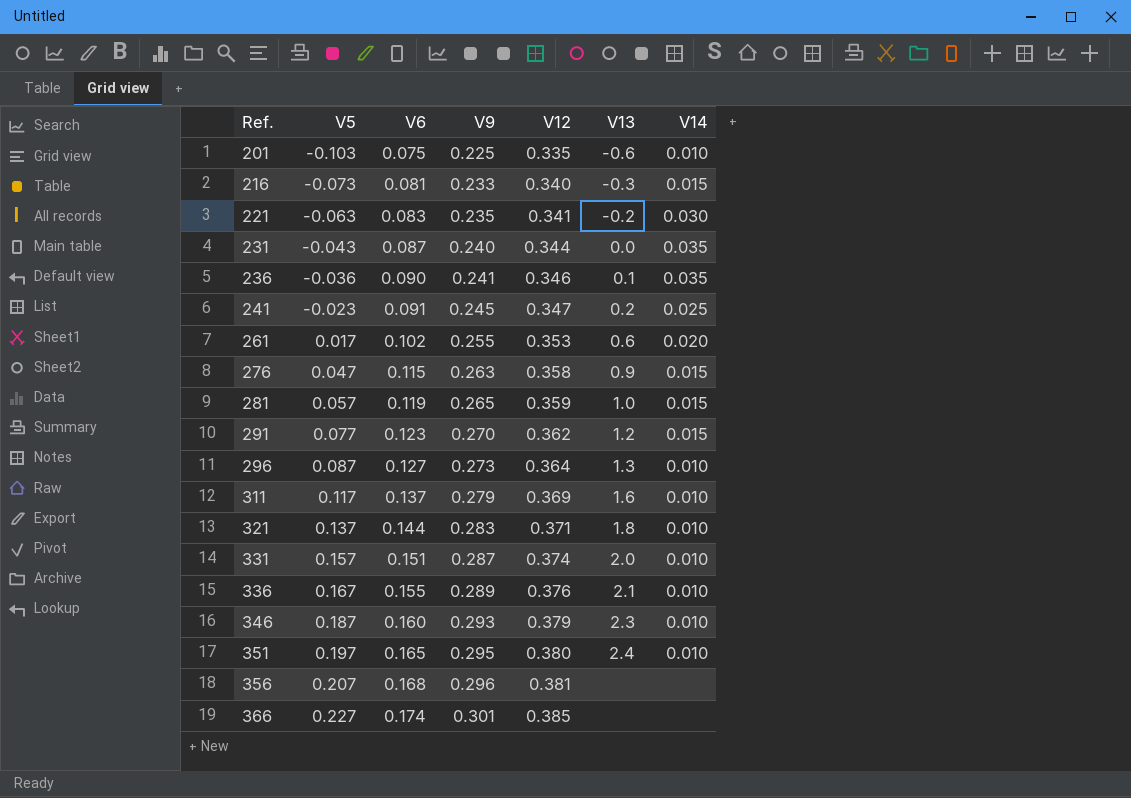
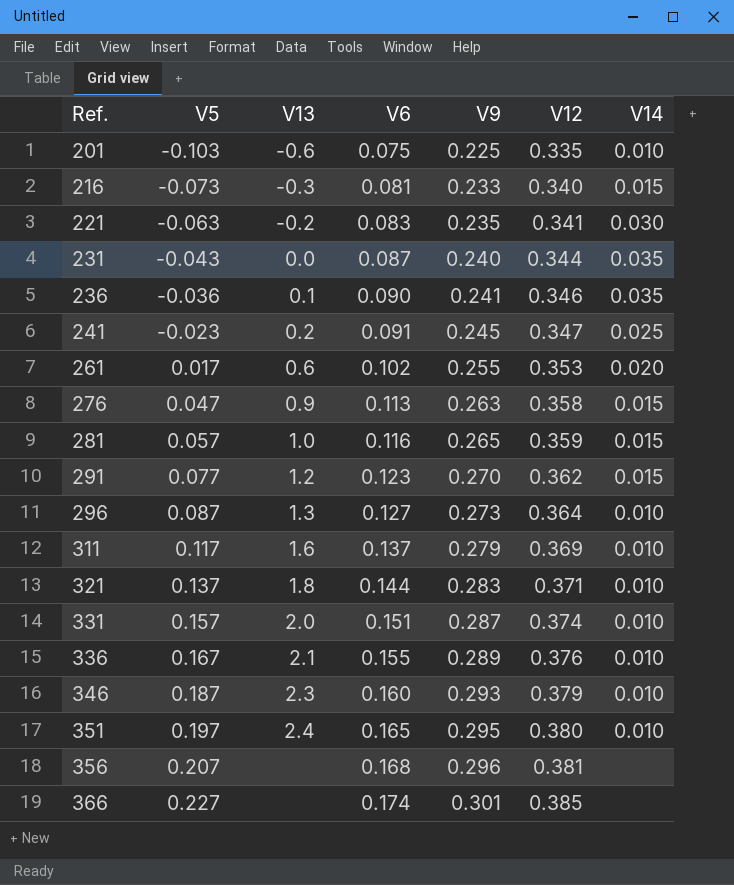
column V13 | position: 6 -> 3
276 | V6: 0.115 -> 0.113
281 | V6: 0.119 -> 0.116

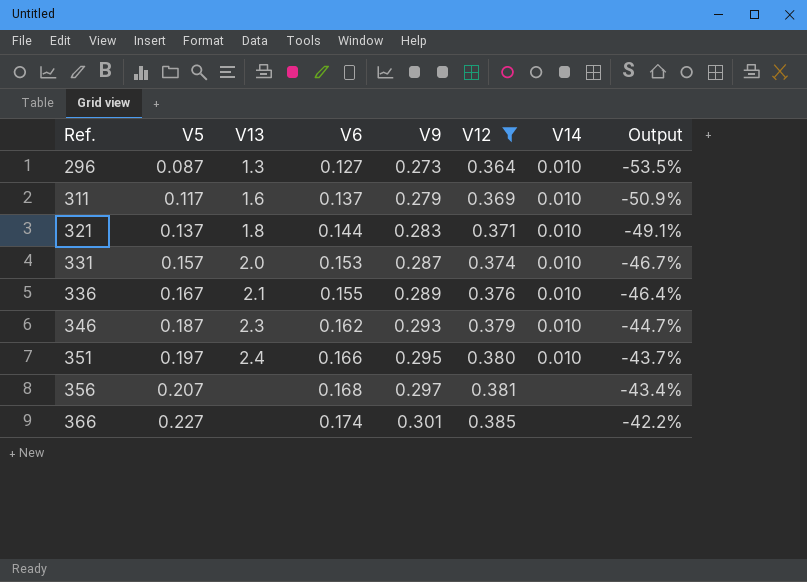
filter: none -> V12 >= 0.364
column Output | formula: none -> ([V6] - [V9]) / [V9]
331 | V6: 0.151 -> 0.153
346 | V6: 0.160 -> 0.162
351 | V6: 0.165 -> 0.166
356 | V9: 0.296 -> 0.297

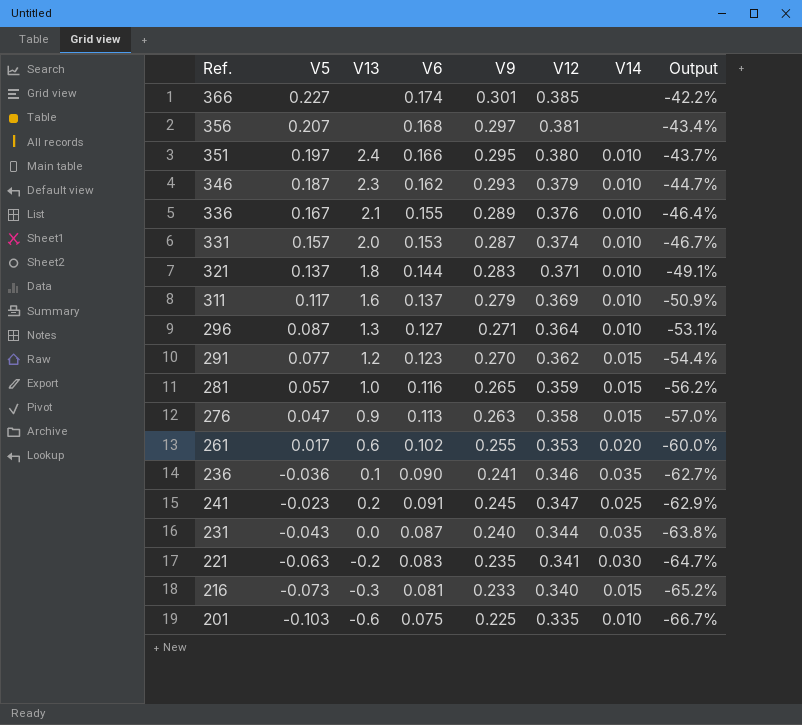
filter: V12 >= 0.364 -> none
row order: Ref. ascending -> Output descending
296 | V9: 0.273 -> 0.271
296 | Output: -53.5% -> -53.1%

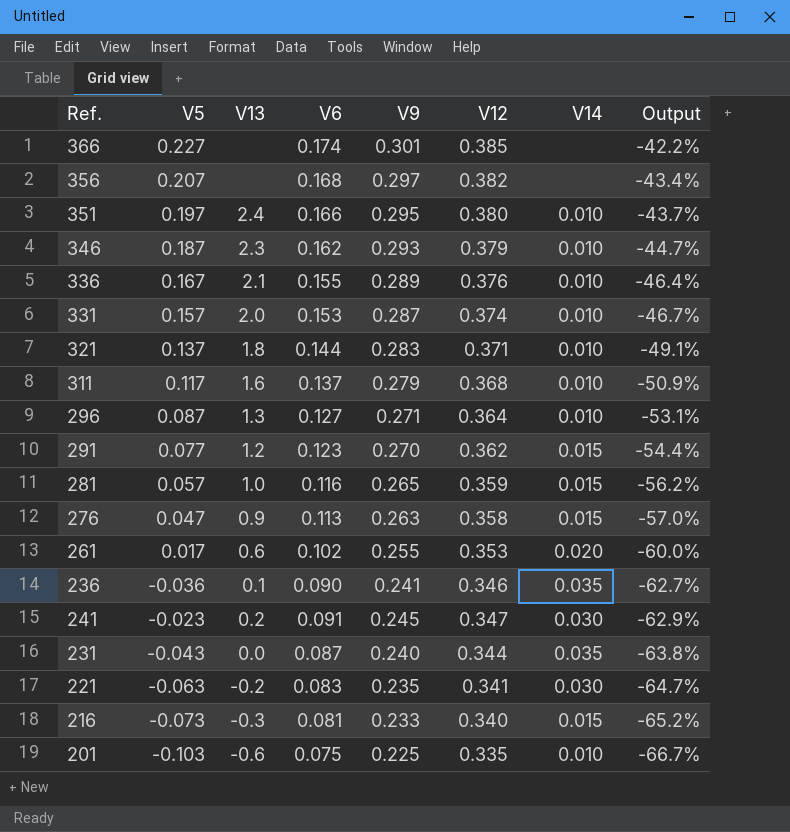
356 | V12: 0.381 -> 0.382
311 | V12: 0.369 -> 0.368
241 | V14: 0.025 -> 0.030

